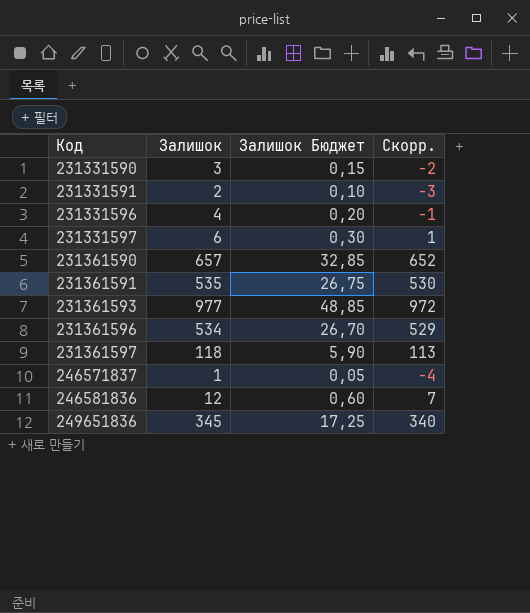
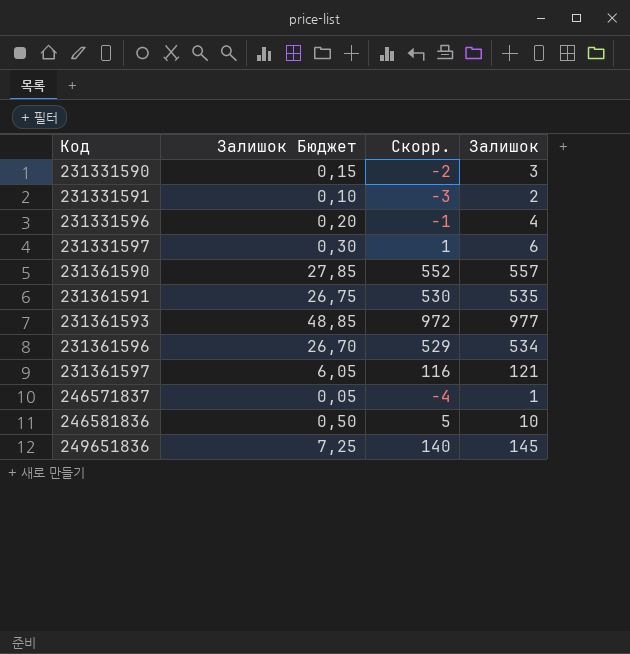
column Залишок | position: 2 -> 4
231361590 | Залишок Бюджет: 32,85 -> 27,85
231361590 | Скорр.: 652 -> 552
231361590 | Залишок: 657 -> 557
231361597 | Залишок Бюджет: 5,90 -> 6,05
231361597 | Скорр.: 113 -> 116
231361597 | Залишок: 118 -> 121
246581836 | Залишок Бюджет: 0,60 -> 0,50
246581836 | Скорр.: 7 -> 5
246581836 | Залишок: 12 -> 10
249651836 | Залишок Бюджет: 17,25 -> 7,25
249651836 | Скорр.: 340 -> 140
249651836 | Залишок: 345 -> 145

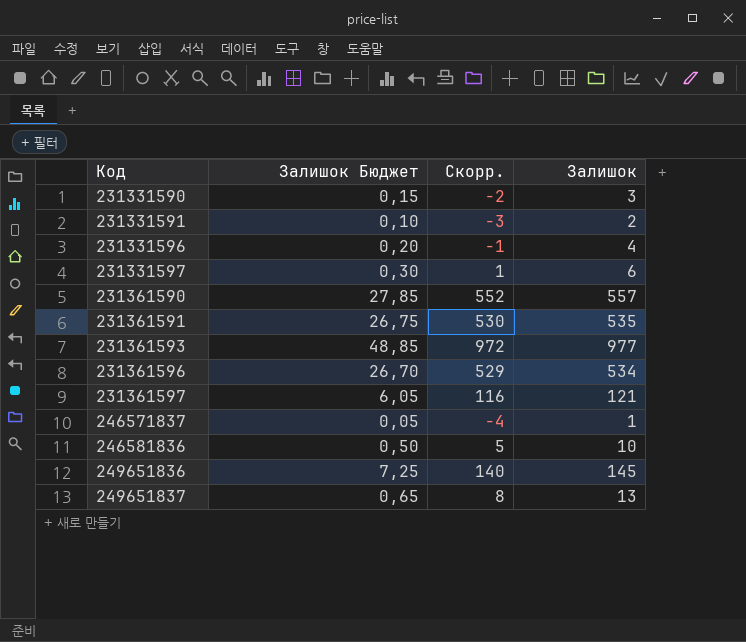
row 249651837: none -> 0,65 | 8 | 13

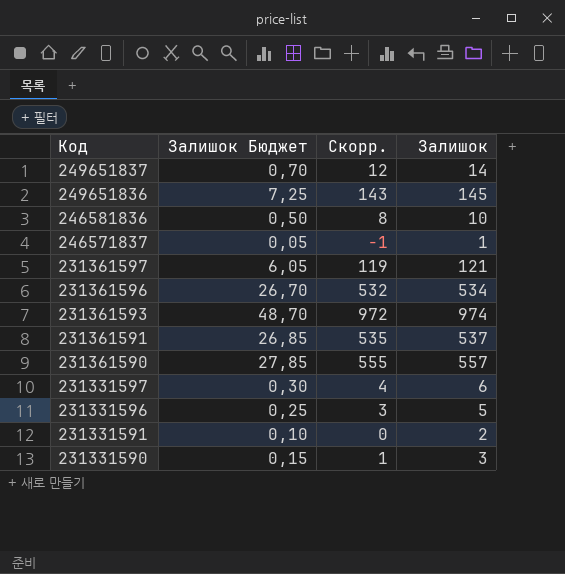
row order: Код ascending -> Код descending
column Скорр. | formula: [Залишок] - 5 -> [Залишок] - 2
249651837 | Залишок Бюджет: 0,65 -> 0,70
249651837 | Залишок: 13 -> 14
231361593 | Залишок Бюджет: 48,85 -> 48,70
231361593 | Залишок: 977 -> 974
231361591 | Залишок Бюджет: 26,75 -> 26,85
231361591 | Залишок: 535 -> 537
231331596 | Залишок Бюджет: 0,20 -> 0,25
231331596 | Залишок: 4 -> 5

